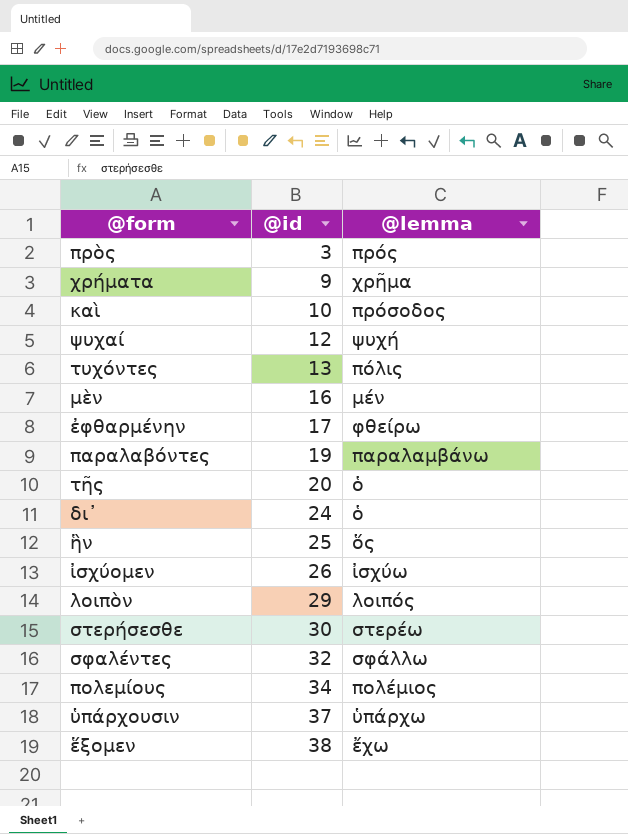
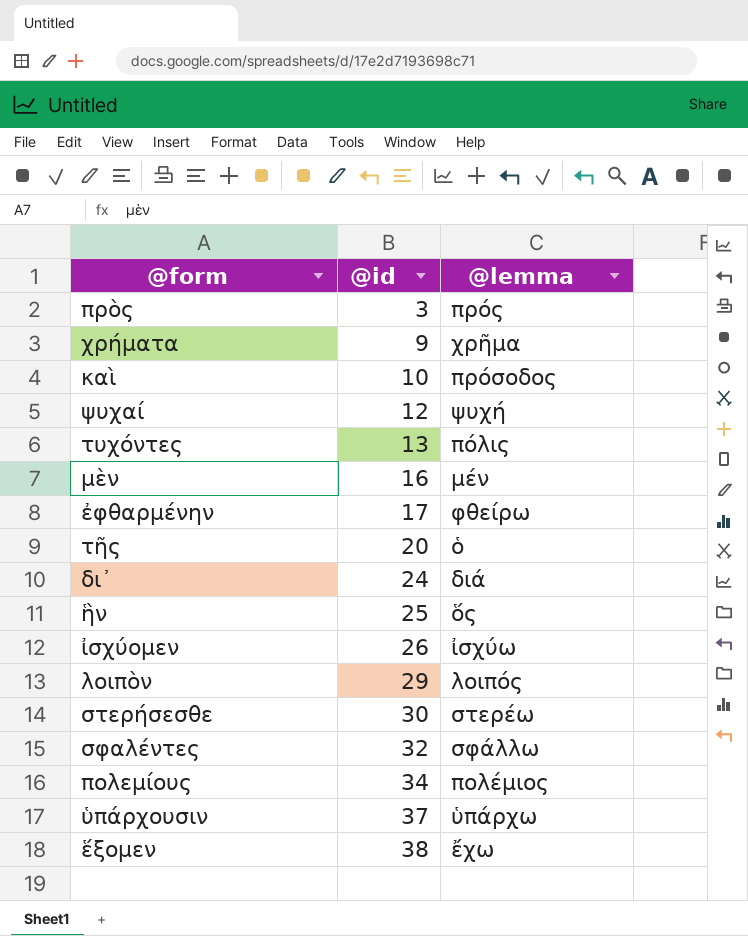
row παραλαβόντες: 19 | παραλαμβάνω -> none
δι᾽ | @lemma: ὁ -> διά

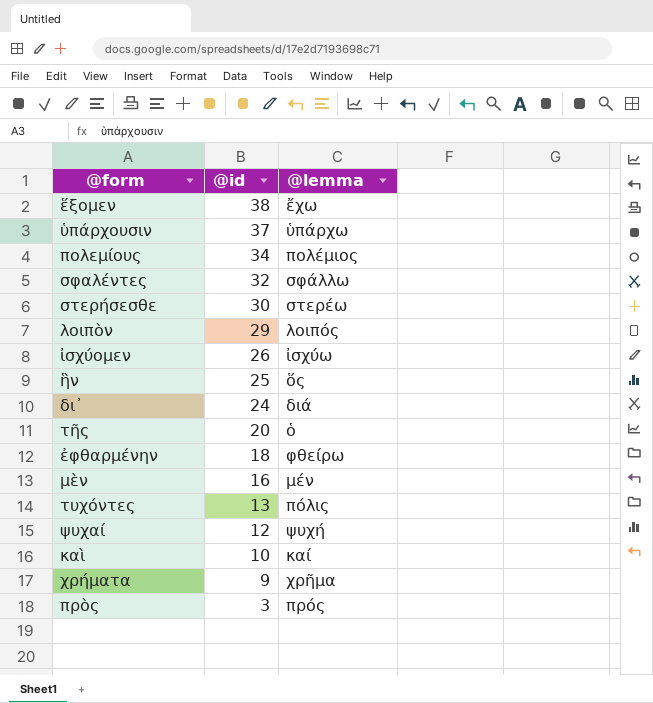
row order: @id ascending -> @id descending
ἐφθαρμένην | @id: 17 -> 18
καὶ | @lemma: πρόσοδος -> καί

